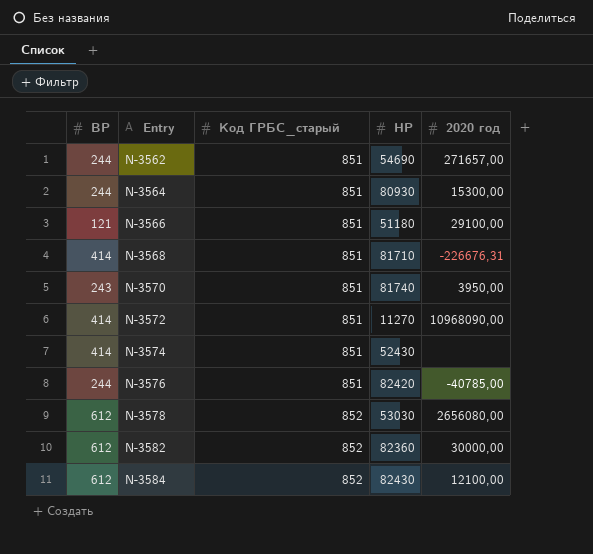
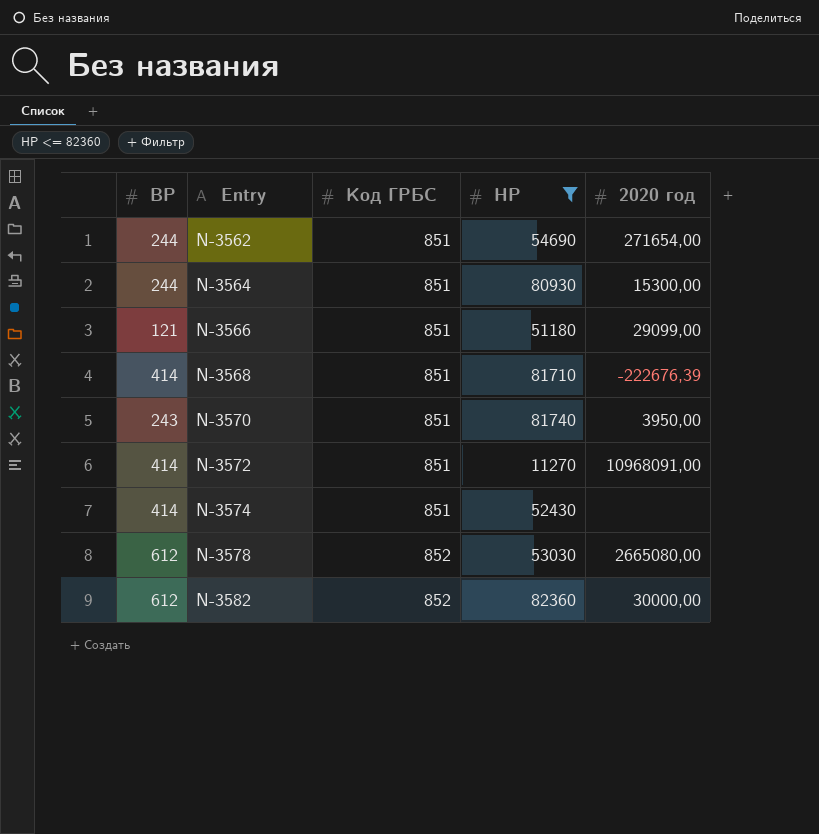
filter: none -> НР <= 82360
column name: Код ГРБС_старый -> Код ГРБС
N-3562 | 2020 год: 271657,00 -> 271654,00
N-3566 | 2020 год: 29100,00 -> 29099,00
N-3568 | 2020 год: -226676,31 -> -222676,39
N-3572 | 2020 год: 10968090,00 -> 10968091,00
N-3578 | 2020 год: 2656080,00 -> 2665080,00

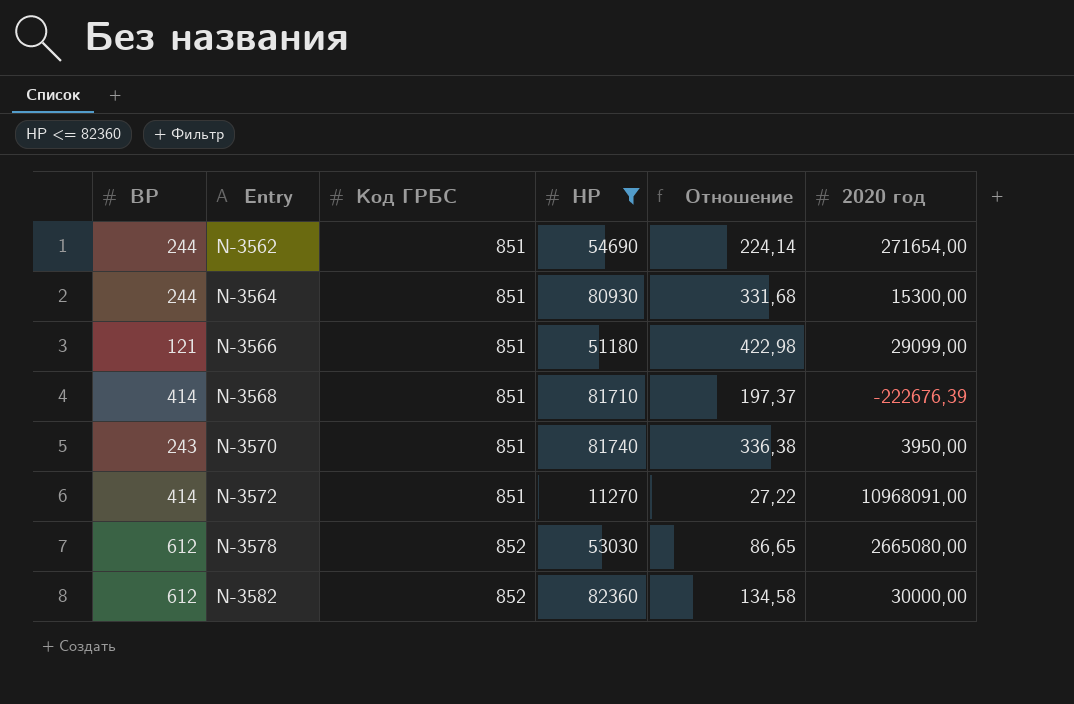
column Отношение | formula: none -> [НР] / [ВР]
row N-3574: 414 | 851 | 52430 | none -> none

